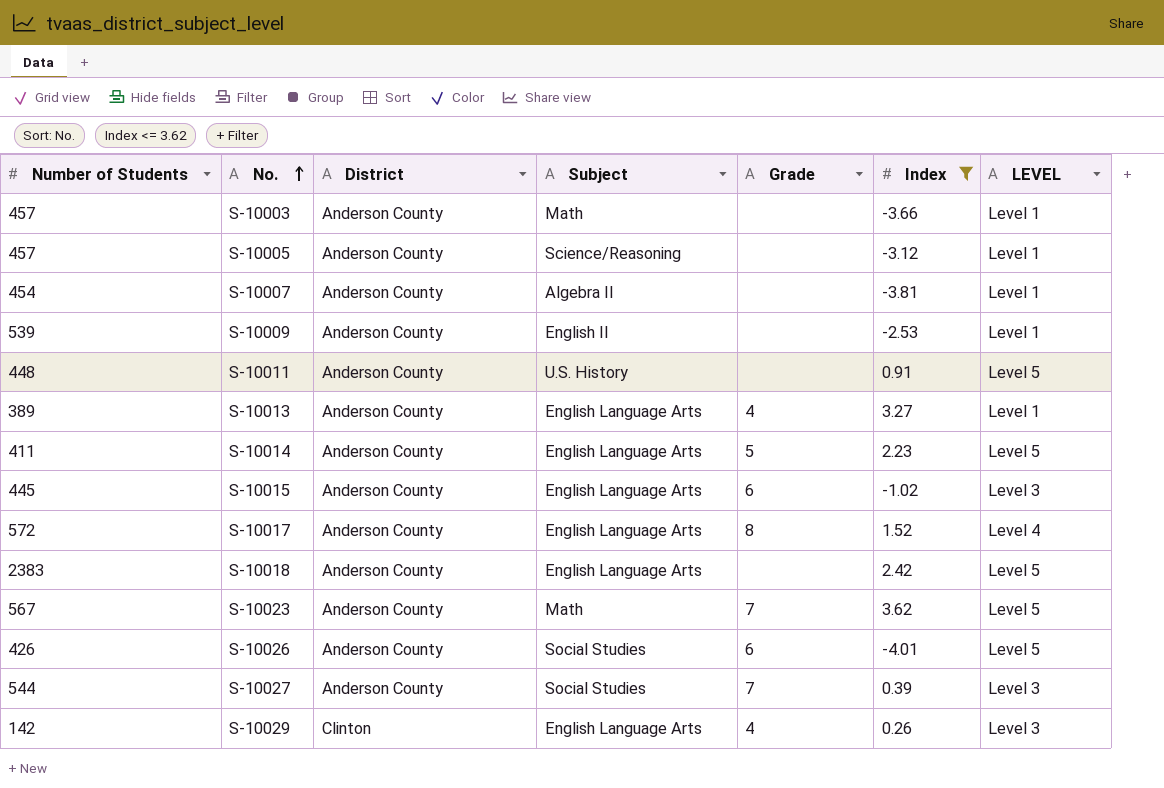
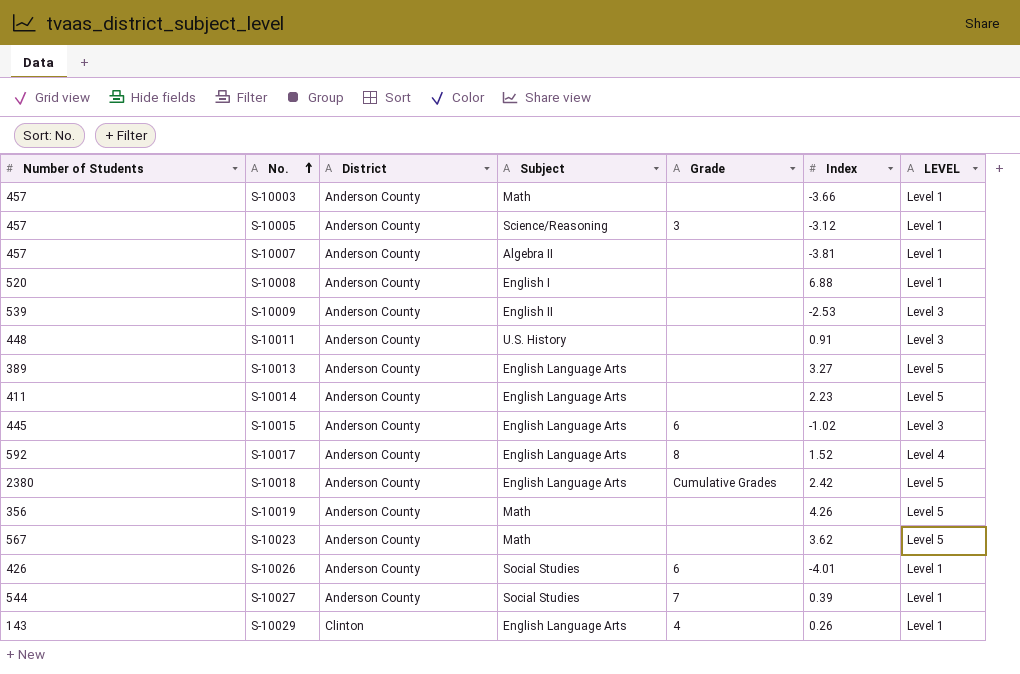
filter: Index <= 3.62 -> none
S-10005 | Grade: none -> 3
S-10007 | Number of Students: 454 -> 457
S-10009 | LEVEL: Level 1 -> Level 3
S-10011 | LEVEL: Level 5 -> Level 3
S-10013 | Grade: 4 -> none
S-10013 | LEVEL: Level 1 -> Level 5
S-10014 | Grade: 5 -> none
S-10017 | Number of Students: 572 -> 592
S-10018 | Number of Students: 2383 -> 2380
S-10018 | Grade: none -> Cumulative Grades
S-10023 | Grade: 7 -> none
S-10026 | LEVEL: Level 5 -> Level 1
S-10027 | LEVEL: Level 3 -> Level 1
S-10029 | Number of Students: 142 -> 143
S-10029 | LEVEL: Level 3 -> Level 1

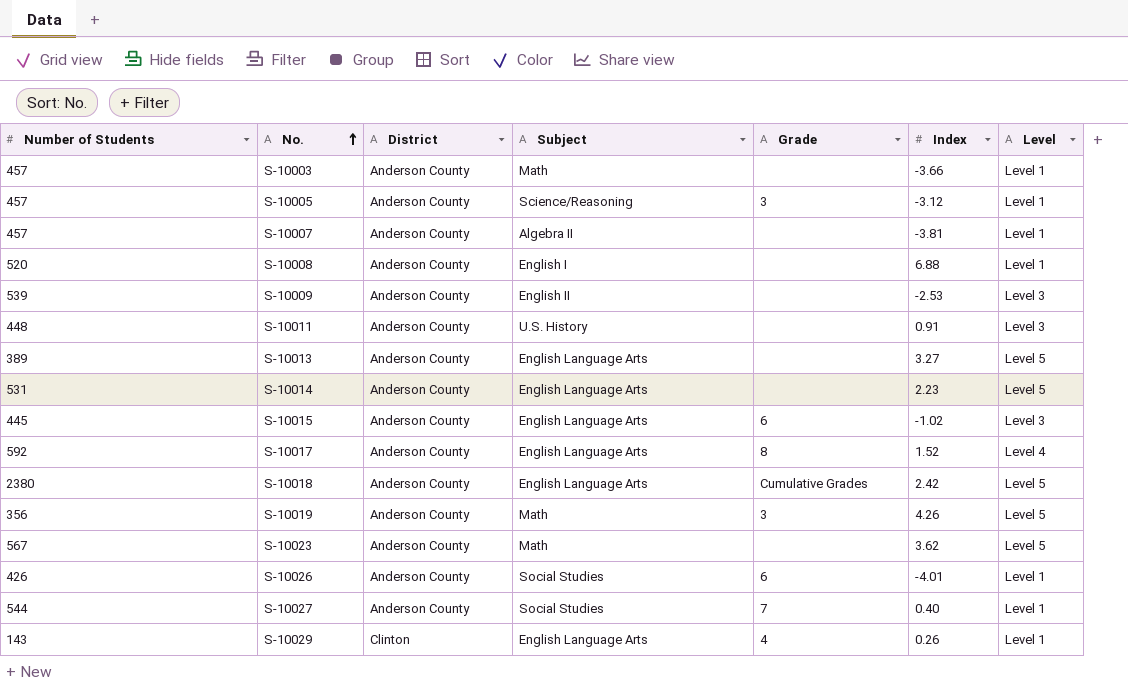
column name: LEVEL -> Level
S-10014 | Number of Students: 411 -> 531
S-10019 | Grade: none -> 3
S-10027 | Index: 0.39 -> 0.40

